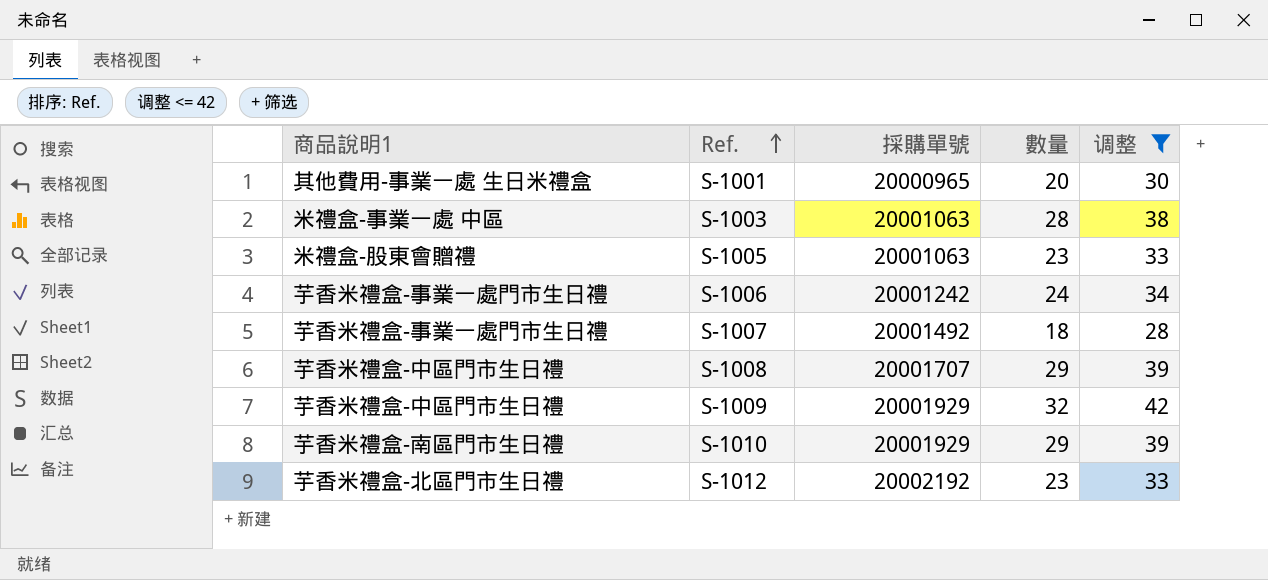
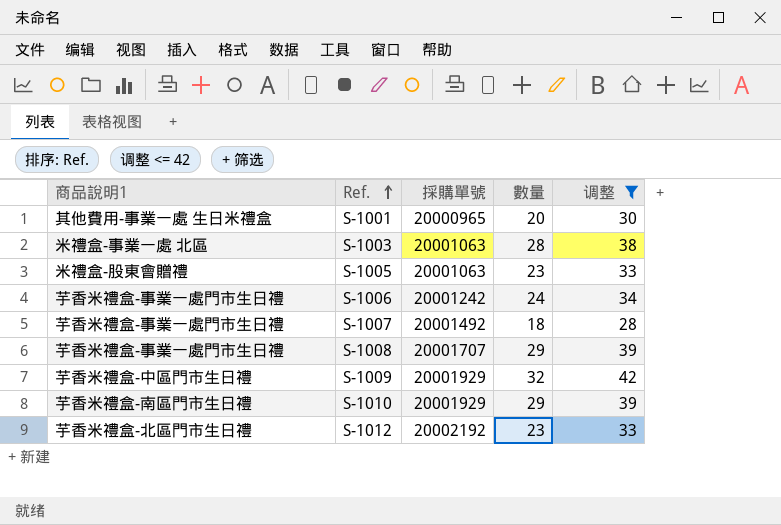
S-1003 | 商品說明1: 米禮盒-事業一處 中區 -> 米禮盒-事業一處 北區
S-1008 | 商品說明1: 芋香米禮盒-中區門市生日禮 -> 芋香米禮盒-事業一處門市生日禮

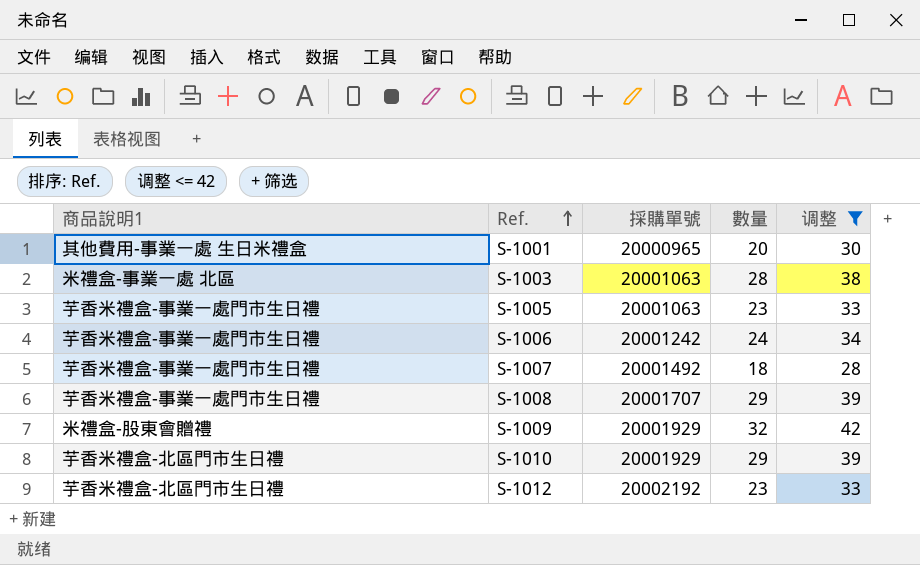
S-1005 | 商品說明1: 米禮盒-股東會贈禮 -> 芋香米禮盒-事業一處門市生日禮
S-1009 | 商品說明1: 芋香米禮盒-中區門市生日禮 -> 米禮盒-股東會贈禮
S-1010 | 商品說明1: 芋香米禮盒-南區門市生日禮 -> 芋香米禮盒-北區門市生日禮

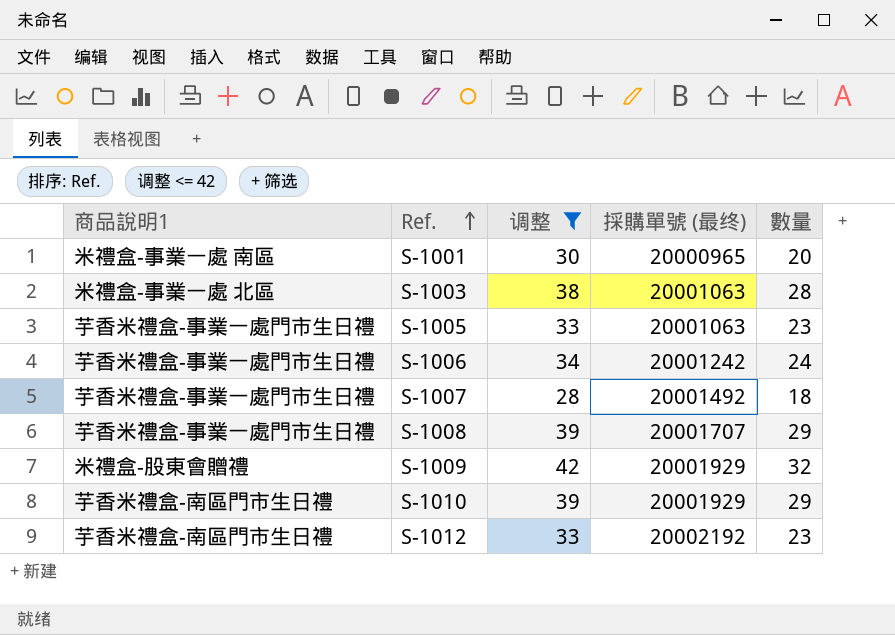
column 调整 | position: 5 -> 3
column name: 採購單號 -> 採購單號 (最终)
S-1001 | 商品說明1: 其他費用-事業一處 生日米禮盒 -> 米禮盒-事業一處 南區
S-1010 | 商品說明1: 芋香米禮盒-北區門市生日禮 -> 芋香米禮盒-南區門市生日禮
S-1012 | 商品說明1: 芋香米禮盒-北區門市生日禮 -> 芋香米禮盒-南區門市生日禮

